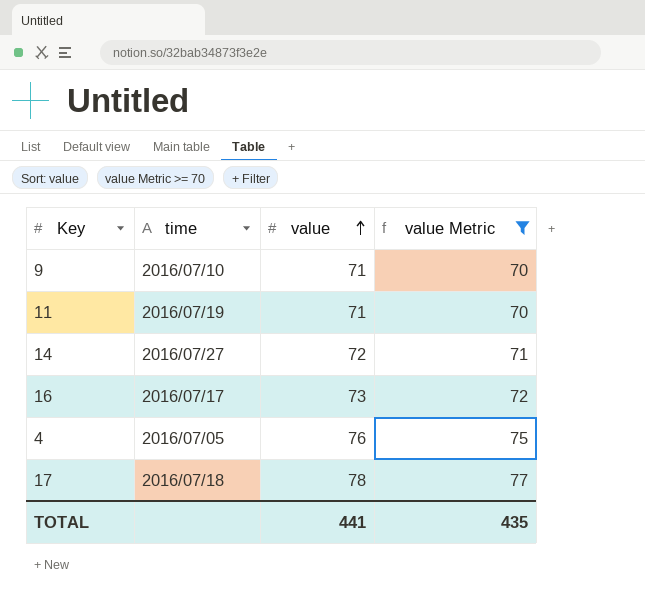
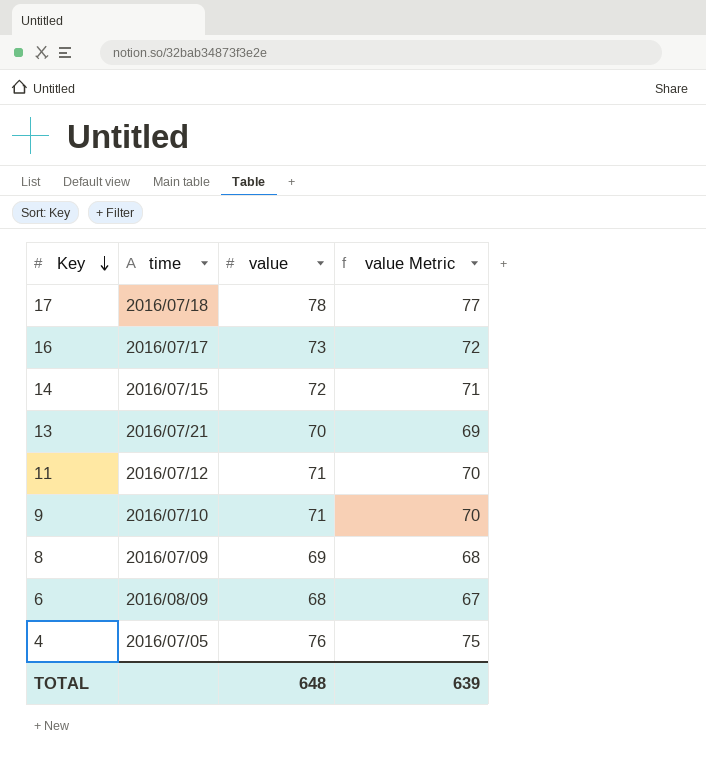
filter: value Metric >= 70 -> none
row order: value ascending -> Key descending
14 | time: 2016/07/27 -> 2016/07/15
11 | time: 2016/07/19 -> 2016/07/12
TOTAL | value: 441 -> 648
TOTAL | value Metric: 435 -> 639

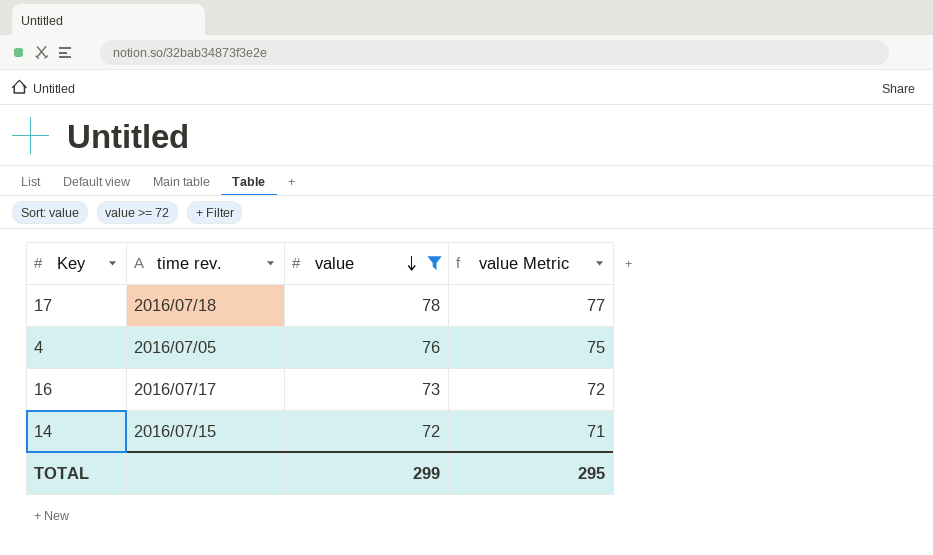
filter: none -> value >= 72
row order: Key descending -> value descending
column name: time -> time rev.
TOTAL | value: 648 -> 299
TOTAL | value Metric: 639 -> 295

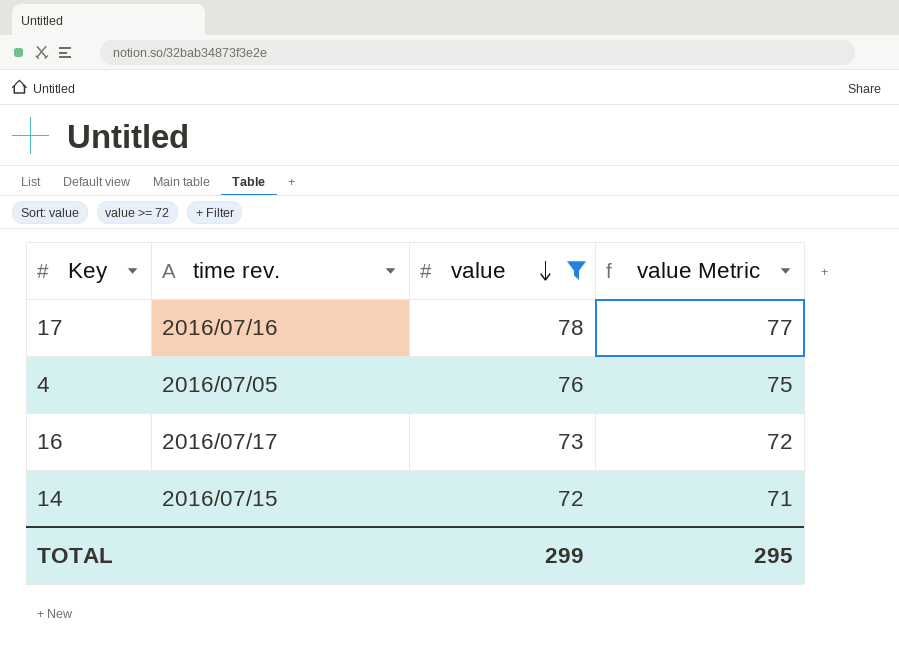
17 | time rev.: 2016/07/18 -> 2016/07/16

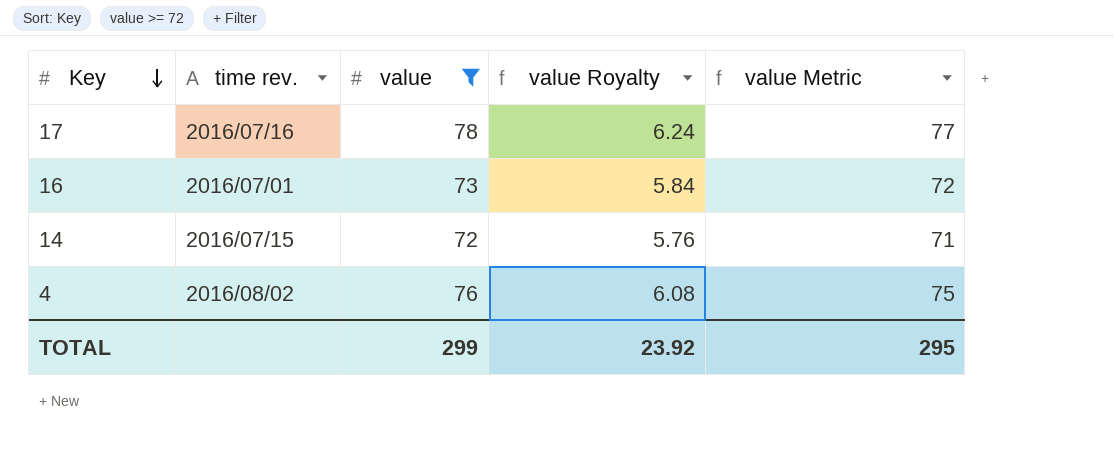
row order: value descending -> Key descending
column value Royalty | formula: none -> [value] * 0.08
16 | time rev.: 2016/07/17 -> 2016/07/01
4 | time rev.: 2016/07/05 -> 2016/08/02

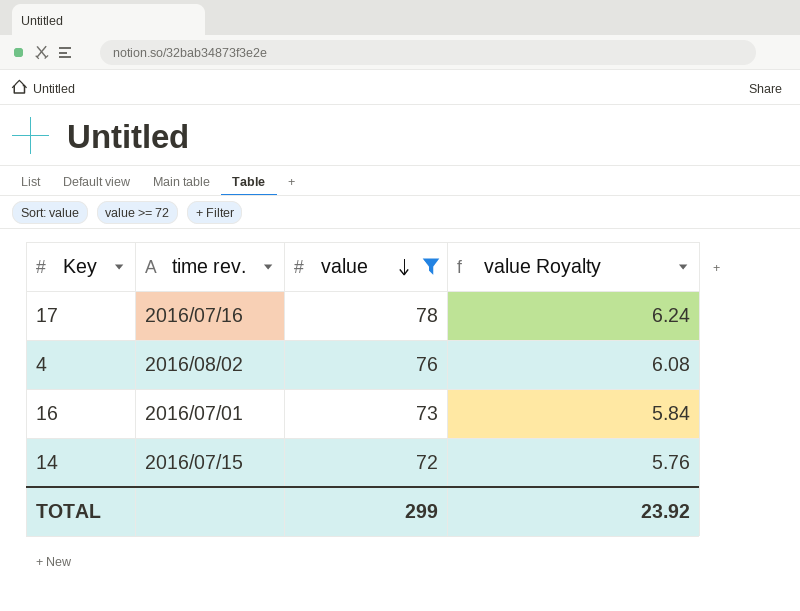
row order: Key descending -> value descending
column value Metric | formula: [value] - 1 -> none

